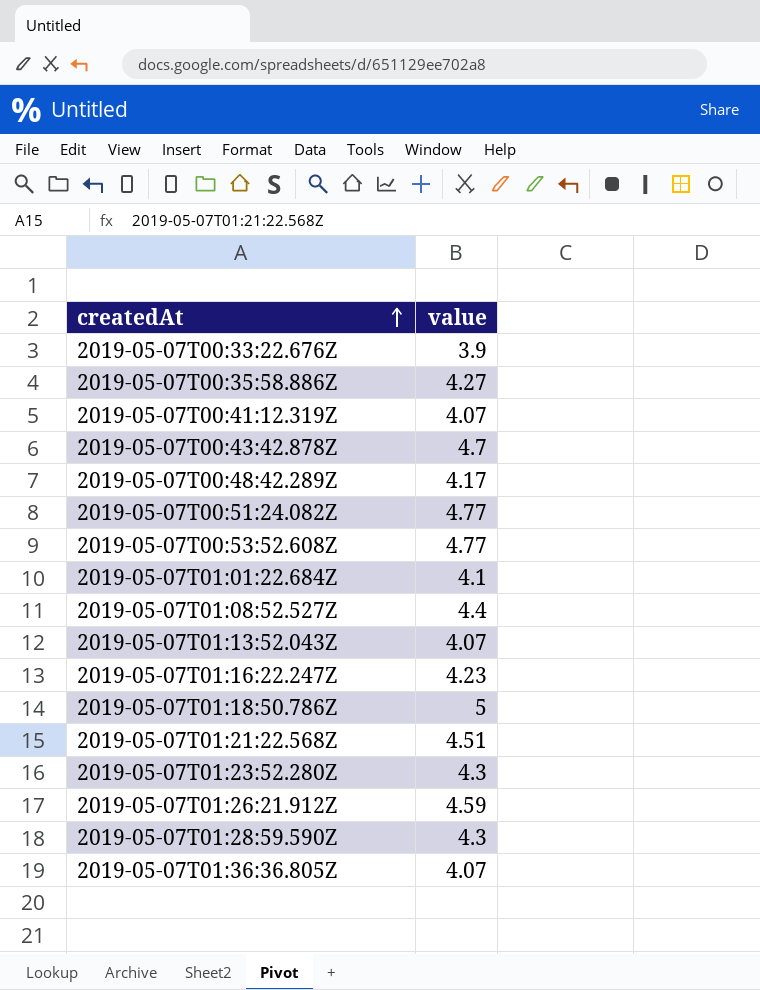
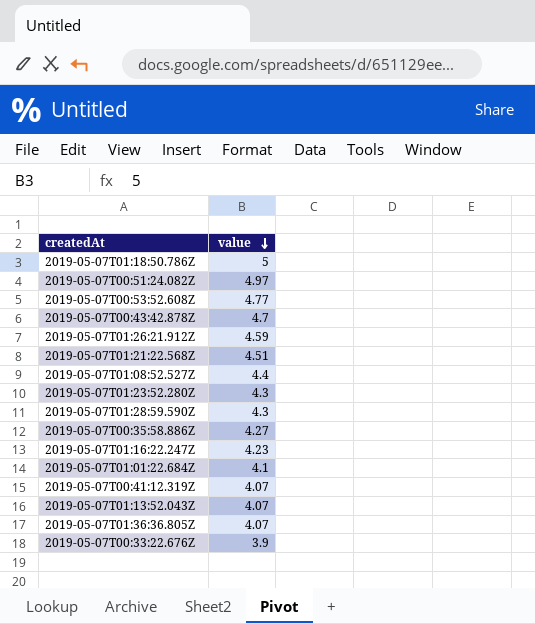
row order: createdAt ascending -> value descending
row 2019-05-07T00:48:42.289Z: 4.17 -> none
2019-05-07T00:51:24.082Z | value: 4.77 -> 4.97

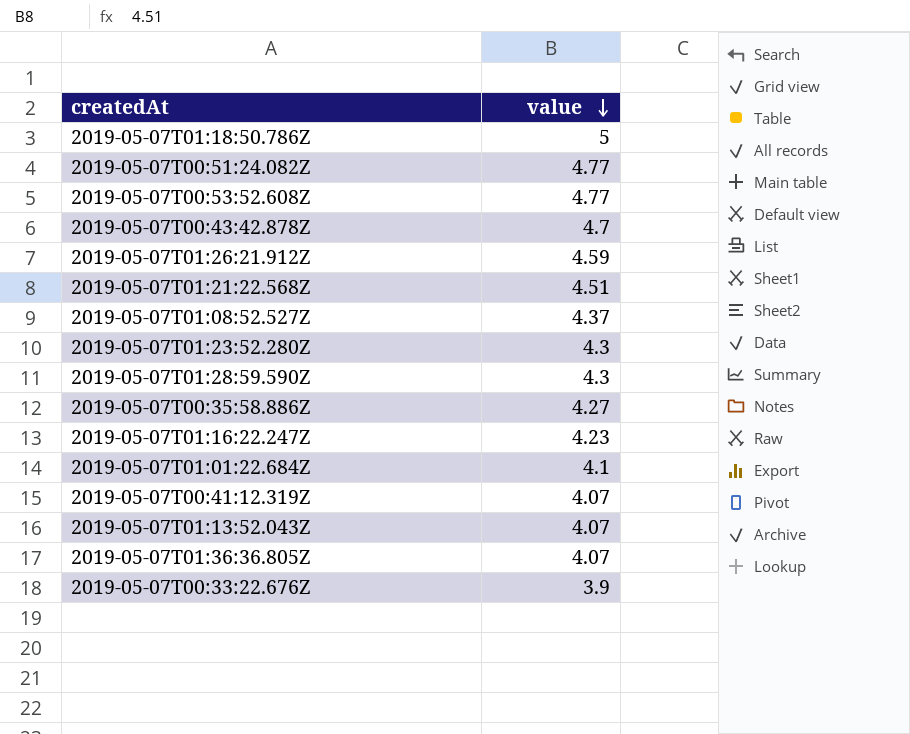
2019-05-07T00:51:24.082Z | value: 4.97 -> 4.77
2019-05-07T01:08:52.527Z | value: 4.4 -> 4.37

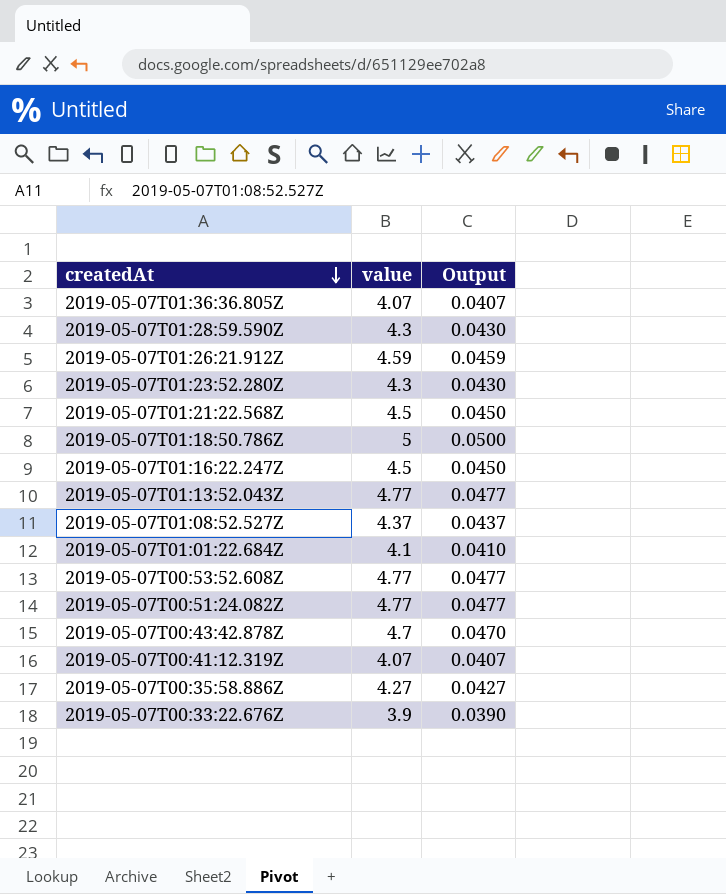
row order: value descending -> createdAt descending
column Output | formula: none -> [value] * 0.01
2019-05-07T01:21:22.568Z | value: 4.51 -> 4.5
2019-05-07T01:16:22.247Z | value: 4.23 -> 4.5
2019-05-07T01:13:52.043Z | value: 4.07 -> 4.77

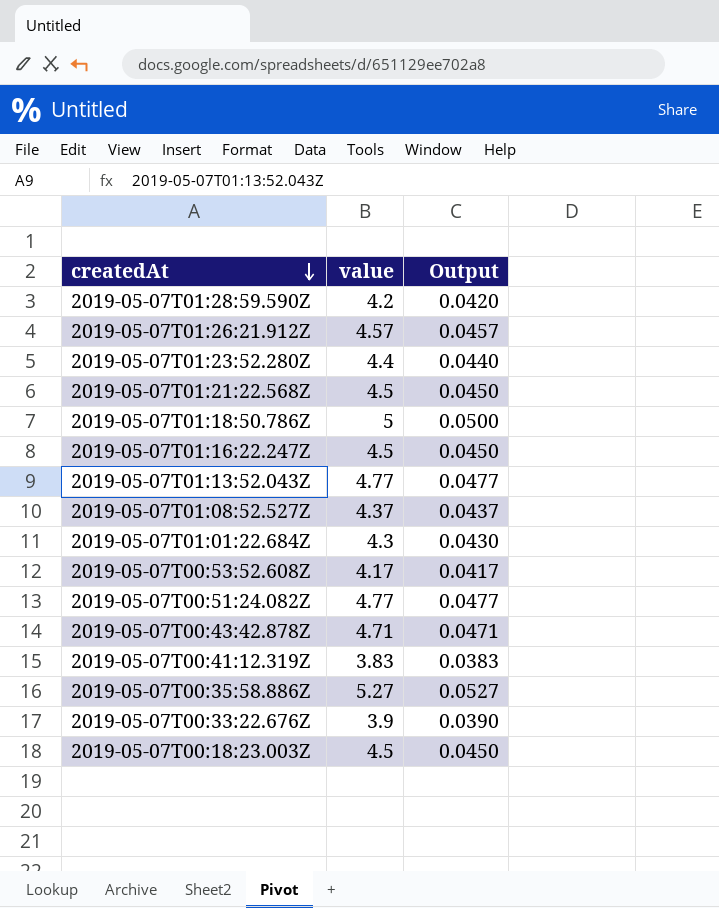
row 2019-05-07T01:36:36.805Z: 4.07 | 0.0407 -> none
2019-05-07T01:28:59.590Z | value: 4.3 -> 4.2
2019-05-07T01:28:59.590Z | Output: 0.0430 -> 0.0420
2019-05-07T01:26:21.912Z | value: 4.59 -> 4.57
2019-05-07T01:26:21.912Z | Output: 0.0459 -> 0.0457
2019-05-07T01:23:52.280Z | value: 4.3 -> 4.4
2019-05-07T01:23:52.280Z | Output: 0.0430 -> 0.0440
2019-05-07T01:01:22.684Z | value: 4.1 -> 4.3
2019-05-07T01:01:22.684Z | Output: 0.0410 -> 0.0430
2019-05-07T00:53:52.608Z | value: 4.77 -> 4.17
2019-05-07T00:53:52.608Z | Output: 0.0477 -> 0.0417
2019-05-07T00:43:42.878Z | value: 4.7 -> 4.71
2019-05-07T00:43:42.878Z | Output: 0.0470 -> 0.0471
2019-05-07T00:41:12.319Z | value: 4.07 -> 3.83
2019-05-07T00:41:12.319Z | Output: 0.0407 -> 0.0383
2019-05-07T00:35:58.886Z | value: 4.27 -> 5.27
2019-05-07T00:35:58.886Z | Output: 0.0427 -> 0.0527
row 2019-05-07T00:18:23.003Z: none -> 4.5 | 0.0450

